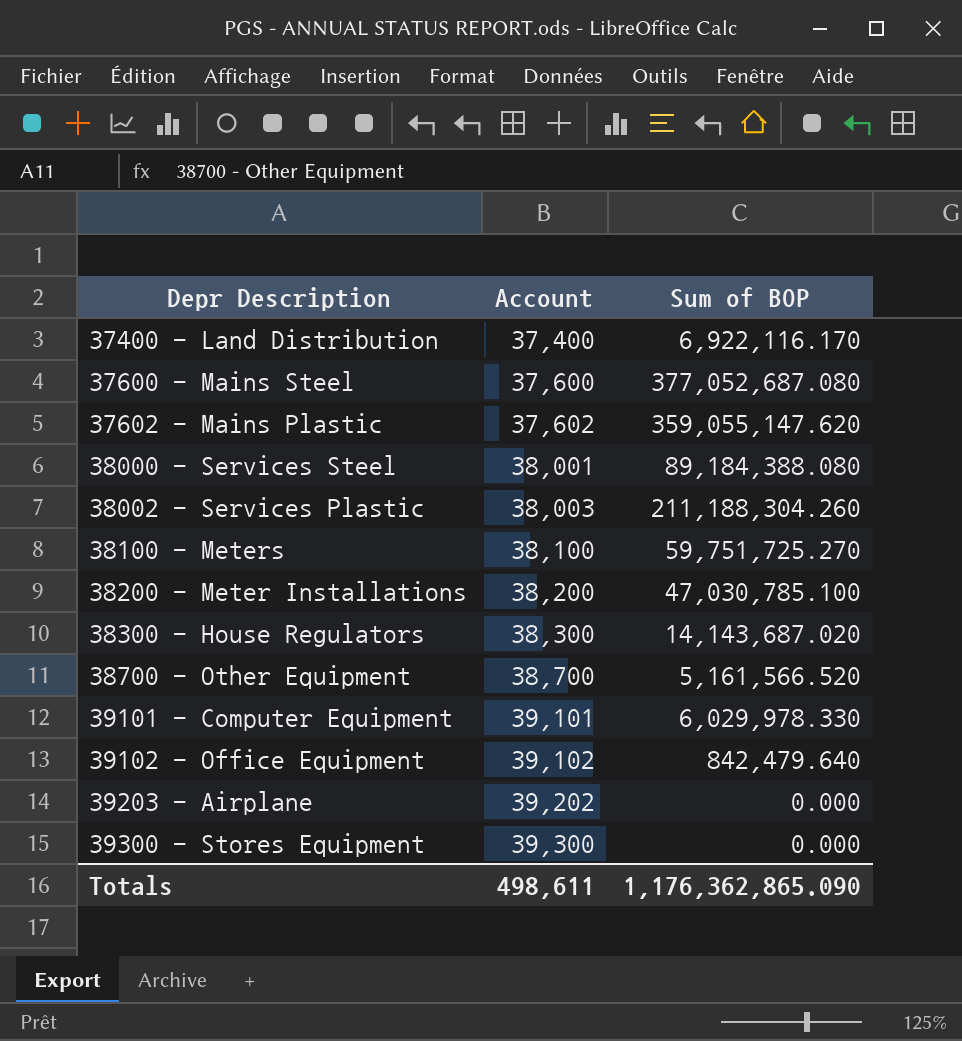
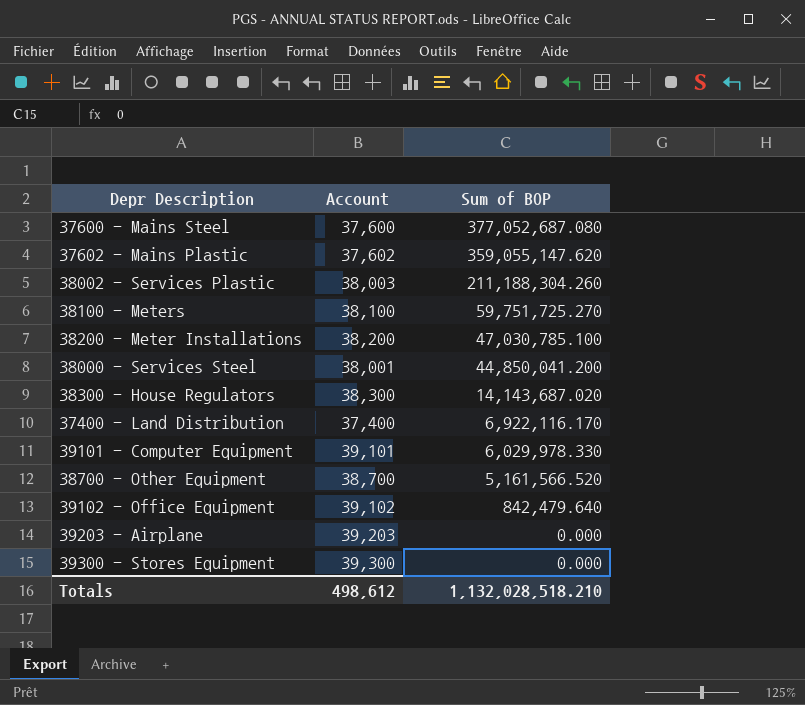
row order: Depr Description ascending -> Sum of BOP descending
38000 - Services Steel | Sum of BOP: 89,184,388.080 -> 44,850,041.200
39203 - Airplane | Account: 39,202 -> 39,203
Totals | Account: 498,611 -> 498,612
Totals | Sum of BOP: 1,176,362,865.090 -> 1,132,028,518.210

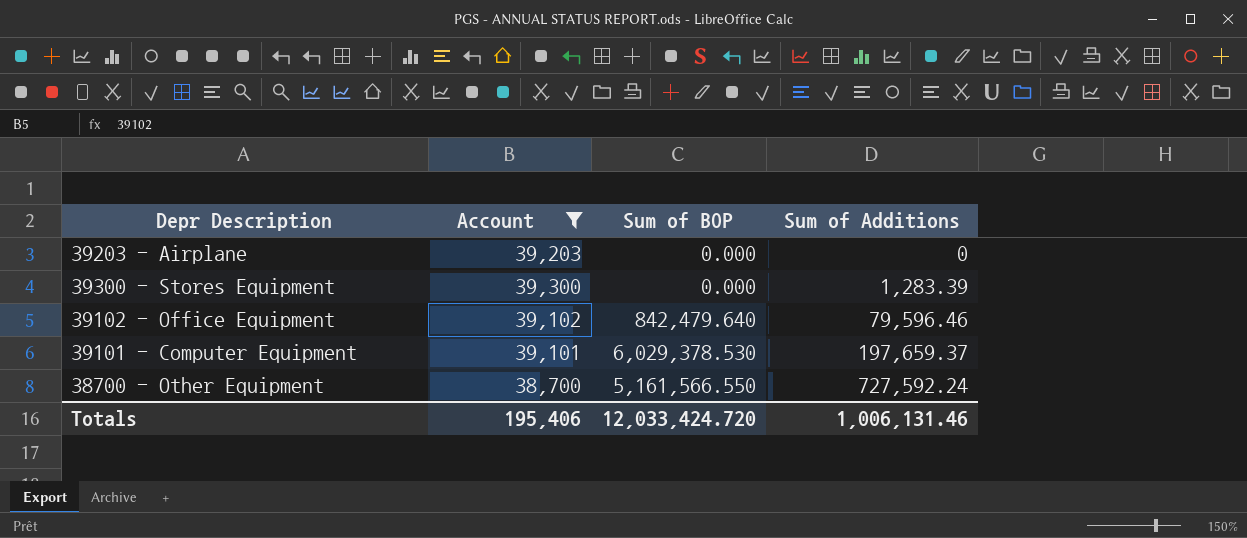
filter: none -> Account >= 38,700
row order: Sum of BOP descending -> Sum of Additions ascending
column Sum of Additions | position: none -> 4
39101 - Computer Equipment | Sum of BOP: 6,029,978.330 -> 6,029,378.530
38700 - Other Equipment | Sum of BOP: 5,161,566.520 -> 5,161,566.550
Totals | Account: 498,612 -> 195,406
Totals | Sum of BOP: 1,132,028,518.210 -> 12,033,424.720

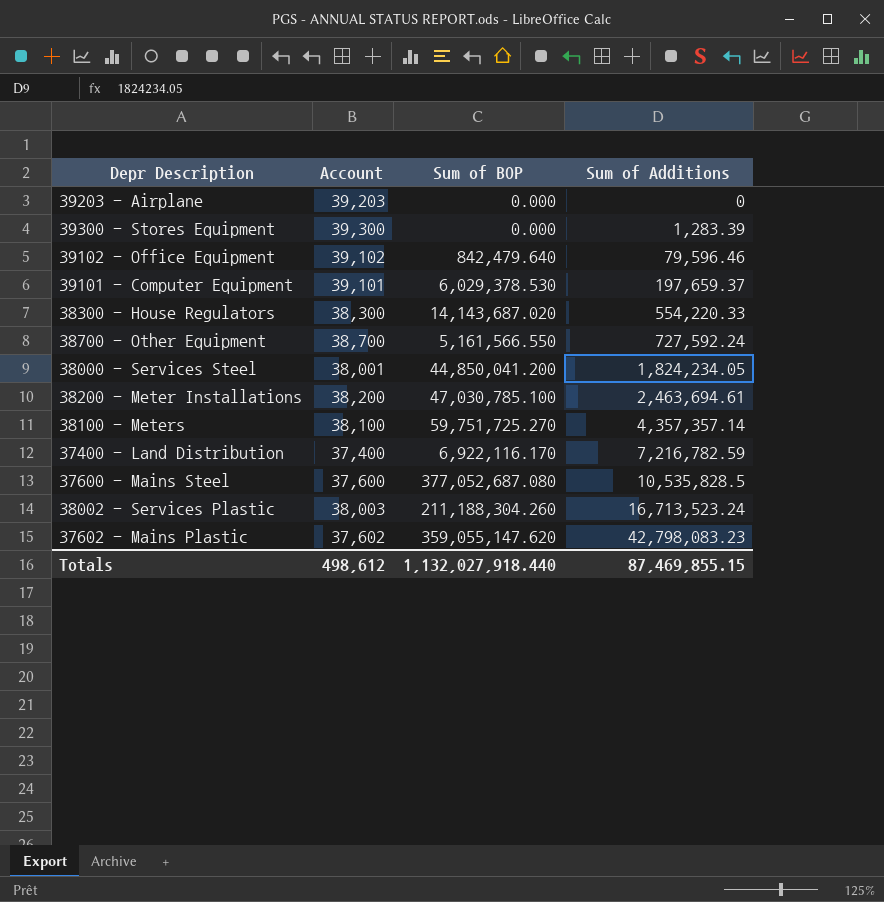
filter: Account >= 38,700 -> none
Totals | Account: 195,406 -> 498,612
Totals | Sum of BOP: 12,033,424.720 -> 1,132,027,918.440
Totals | Sum of Additions: 1,006,131.46 -> 87,469,855.15

